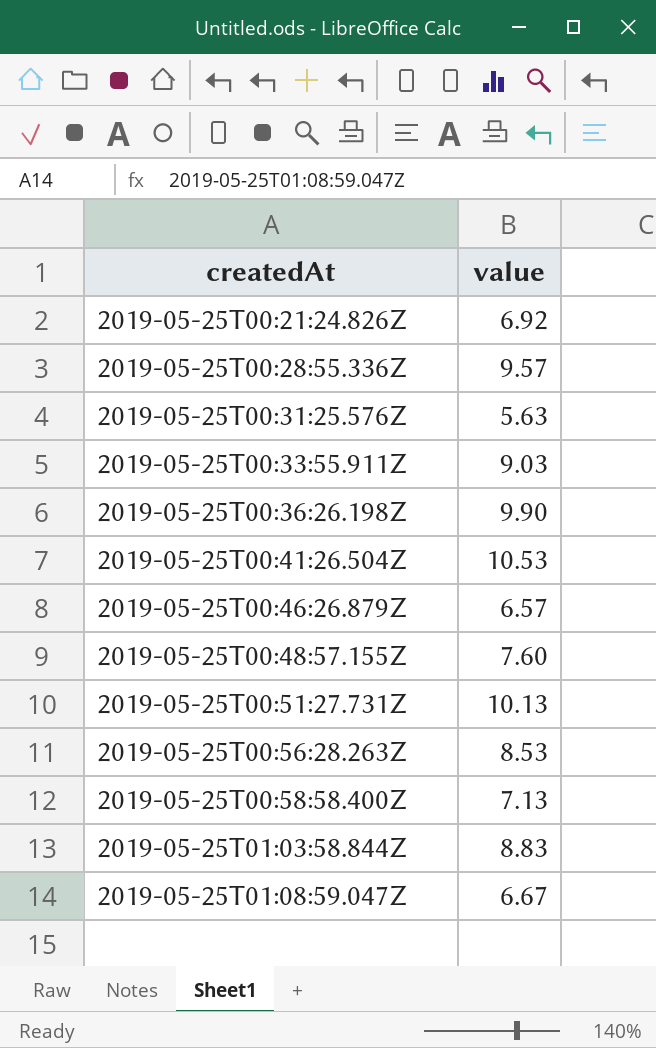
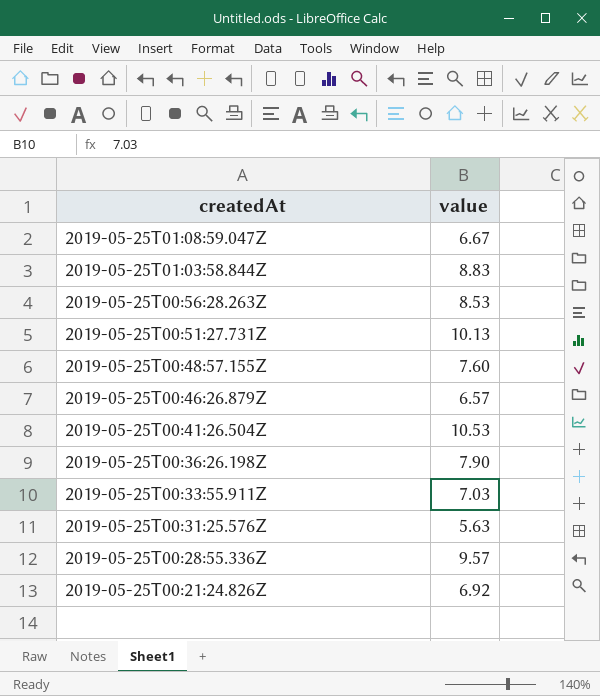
row order: createdAt ascending -> createdAt descending
row 2019-05-25T00:58:58.400Z: 7.13 -> none
2019-05-25T00:36:26.198Z | value: 9.90 -> 7.90
2019-05-25T00:33:55.911Z | value: 9.03 -> 7.03

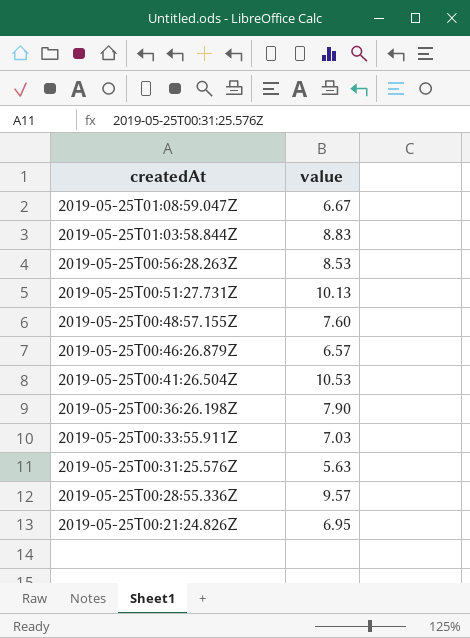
2019-05-25T00:21:24.826Z | value: 6.92 -> 6.95

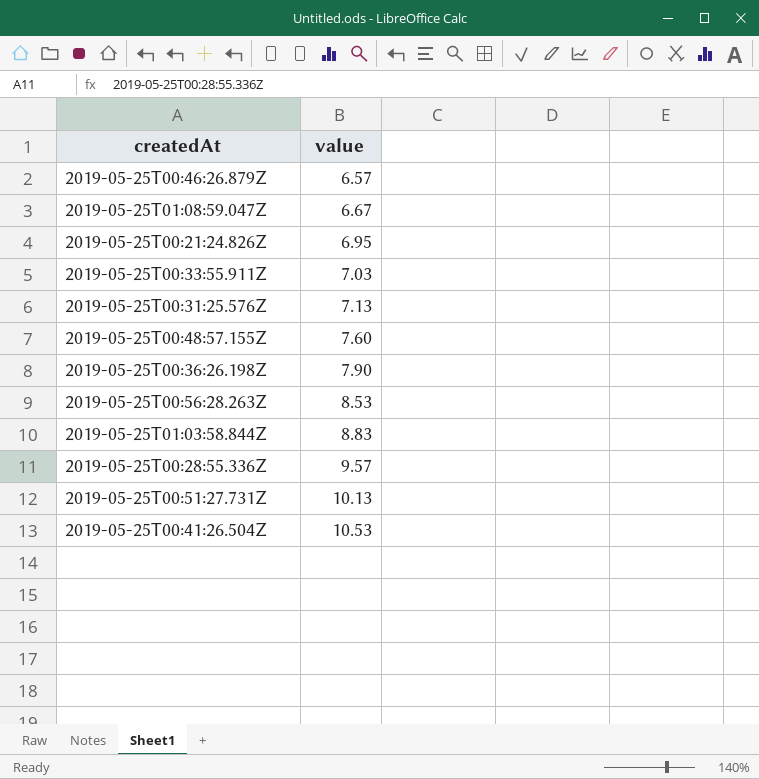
row order: createdAt descending -> value ascending
2019-05-25T00:31:25.576Z | value: 5.63 -> 7.13

